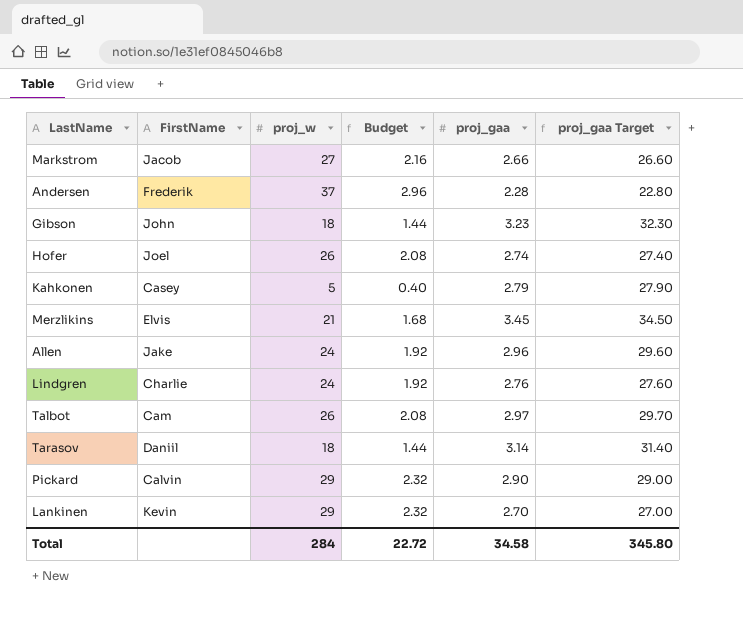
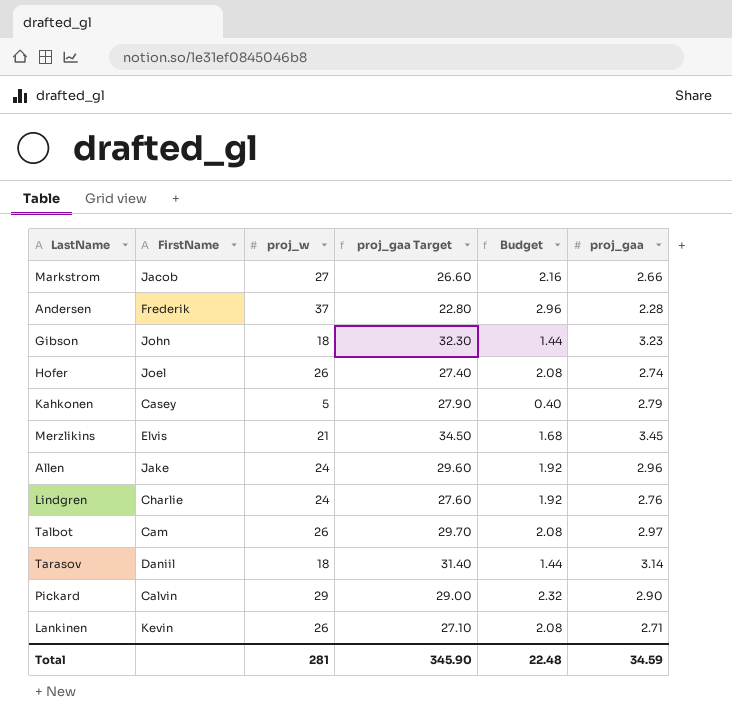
column proj_gaa Target | position: 6 -> 4
Lankinen | proj_w: 29 -> 26
Lankinen | proj_gaa Target: 27.00 -> 27.10
Lankinen | Budget: 2.32 -> 2.08
Lankinen | proj_gaa: 2.70 -> 2.71
Total | proj_w: 284 -> 281
Total | proj_gaa Target: 345.80 -> 345.90
Total | Budget: 22.72 -> 22.48
Total | proj_gaa: 34.58 -> 34.59

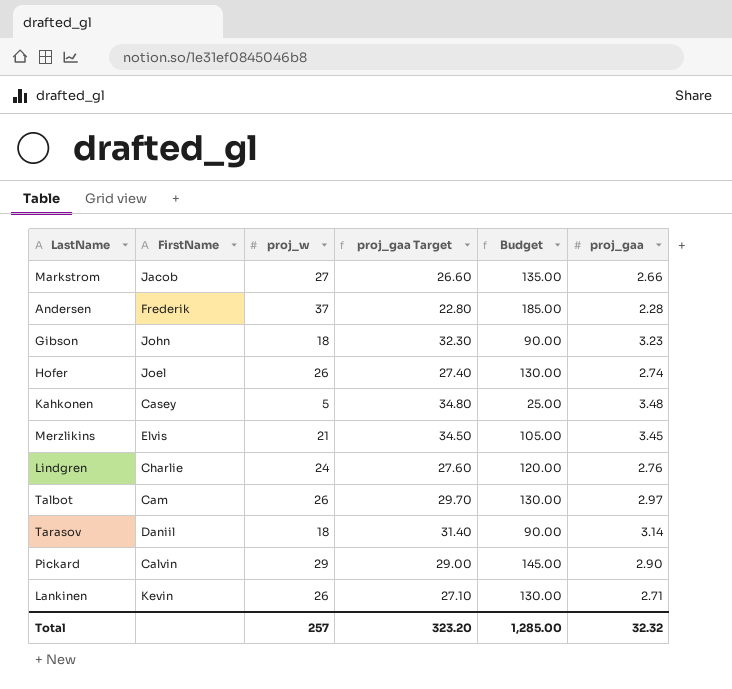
column Budget | formula: [proj_w] * 0.08 -> [proj_w] * 5
row Allen: Jake | 24 | 29.60 | 1.92 | 2.96 -> none
Kahkonen | proj_gaa Target: 27.90 -> 34.80
Kahkonen | proj_gaa: 2.79 -> 3.48
Total | proj_w: 281 -> 257
Total | proj_gaa Target: 345.90 -> 323.20
Total | Budget: 22.48 -> 1,285.00
Total | proj_gaa: 34.59 -> 32.32

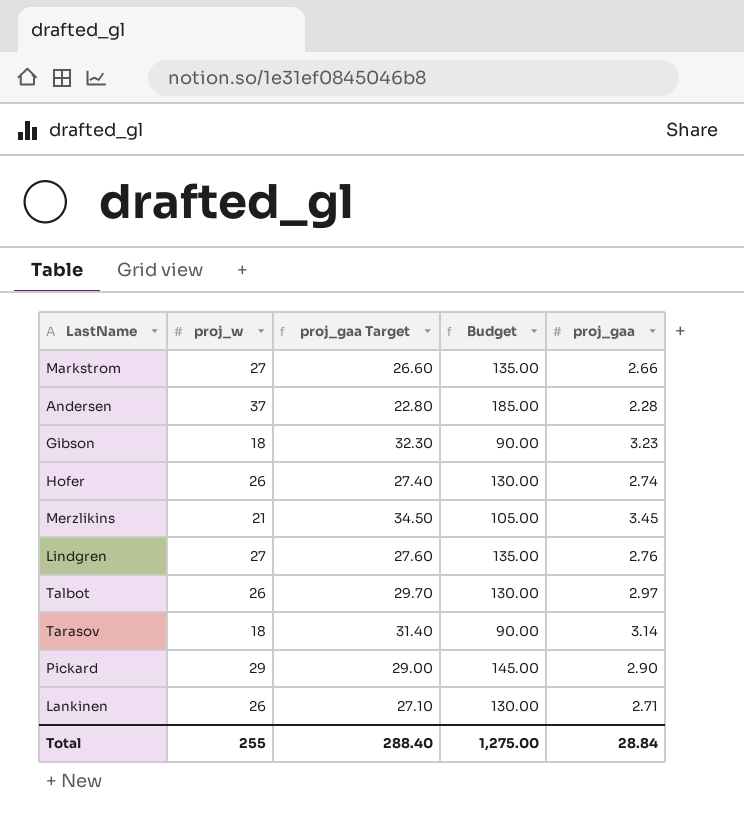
column FirstName | position: 2 -> none
row Kahkonen: Casey | 5 | 34.80 | 25.00 | 3.48 -> none
Lindgren | proj_w: 24 -> 27
Lindgren | Budget: 120.00 -> 135.00
Total | proj_w: 257 -> 255
Total | proj_gaa Target: 323.20 -> 288.40
Total | Budget: 1,285.00 -> 1,275.00
Total | proj_gaa: 32.32 -> 28.84

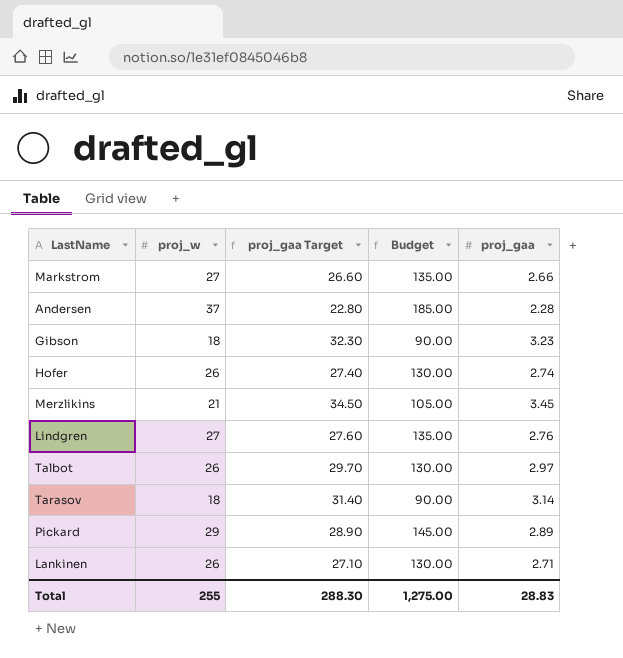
Pickard | proj_gaa Target: 29.00 -> 28.90
Pickard | proj_gaa: 2.90 -> 2.89
Total | proj_gaa Target: 288.40 -> 288.30
Total | proj_gaa: 28.84 -> 28.83

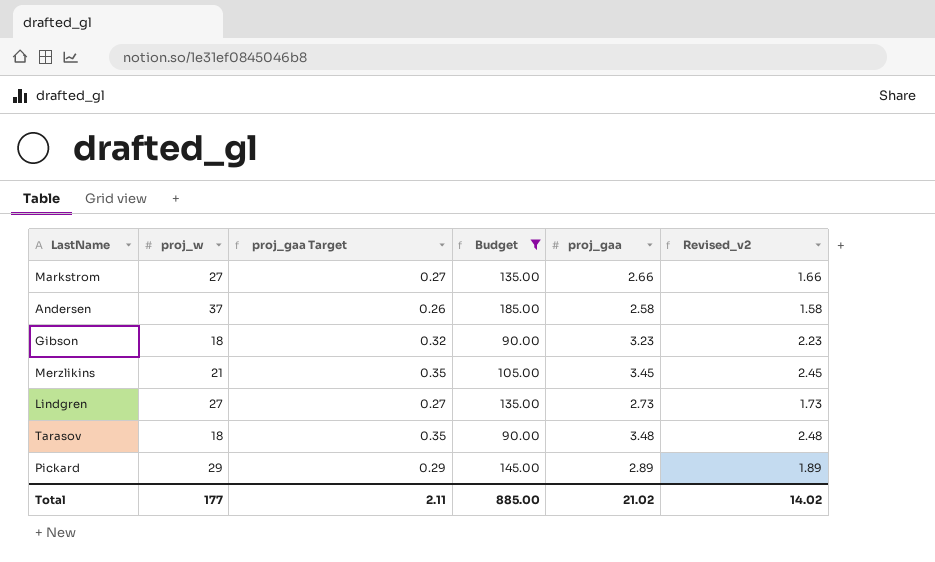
filter: none -> Budget != 130.00
column proj_gaa Target | formula: [proj_gaa] * 10 -> [proj_gaa] * 0.1
column Revised_v2 | formula: none -> [proj_gaa] - 1
Andersen | proj_gaa: 2.28 -> 2.58
Lindgren | proj_gaa: 2.76 -> 2.73
Tarasov | proj_gaa: 3.14 -> 3.48
Total | proj_w: 255 -> 177
Total | proj_gaa Target: 288.30 -> 2.11
Total | Budget: 1,275.00 -> 885.00
Total | proj_gaa: 28.83 -> 21.02

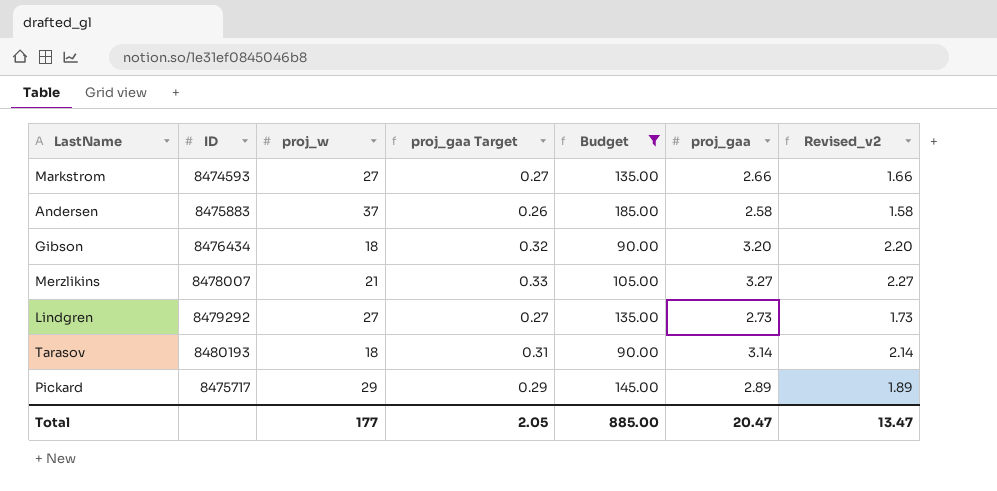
column ID | position: none -> 2
Gibson | proj_gaa: 3.23 -> 3.20
Gibson | Revised_v2: 2.23 -> 2.20
Merzlikins | proj_gaa Target: 0.35 -> 0.33
Merzlikins | proj_gaa: 3.45 -> 3.27
Merzlikins | Revised_v2: 2.45 -> 2.27
Tarasov | proj_gaa Target: 0.35 -> 0.31
Tarasov | proj_gaa: 3.48 -> 3.14
Tarasov | Revised_v2: 2.48 -> 2.14
Total | proj_gaa Target: 2.11 -> 2.05
Total | proj_gaa: 21.02 -> 20.47
Total | Revised_v2: 14.02 -> 13.47

